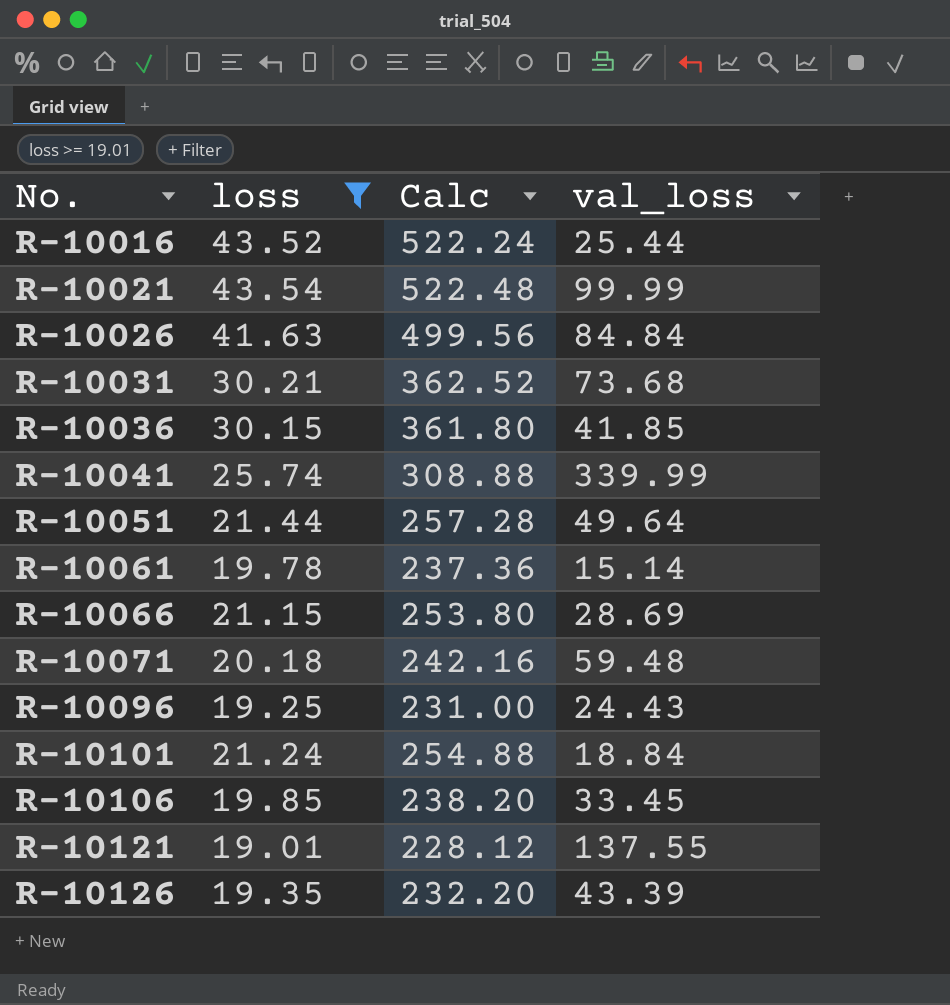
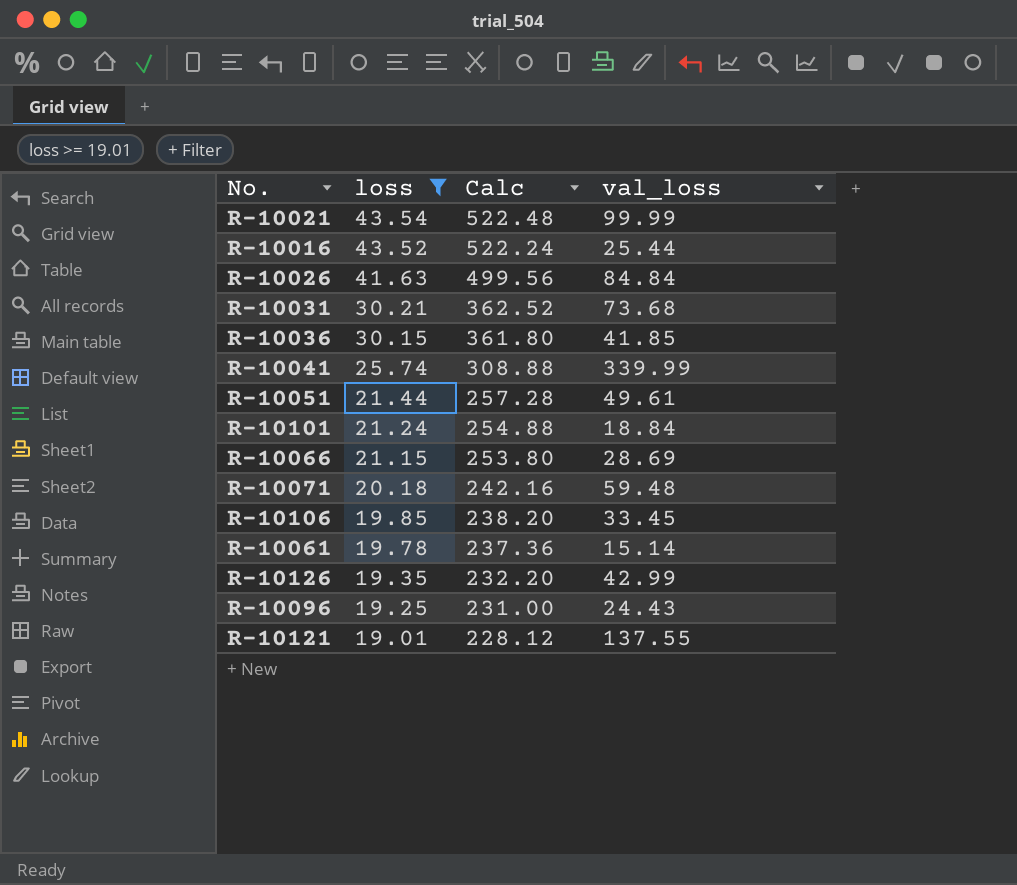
row order: No. ascending -> loss descending
R-10051 | val_loss: 49.64 -> 49.61
R-10126 | val_loss: 43.39 -> 42.99

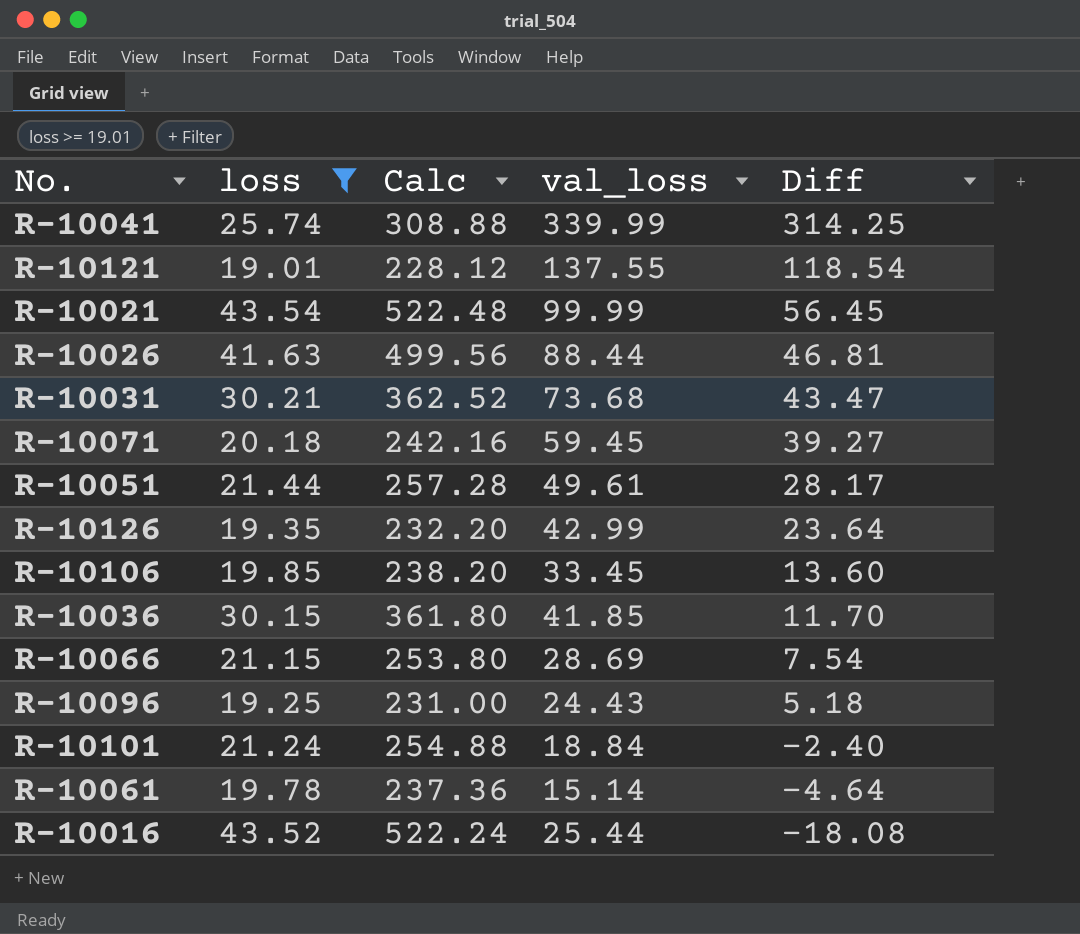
row order: loss descending -> Diff descending
column Diff | formula: none -> [val_loss] - [loss]
R-10026 | val_loss: 84.84 -> 88.44
R-10071 | val_loss: 59.48 -> 59.45

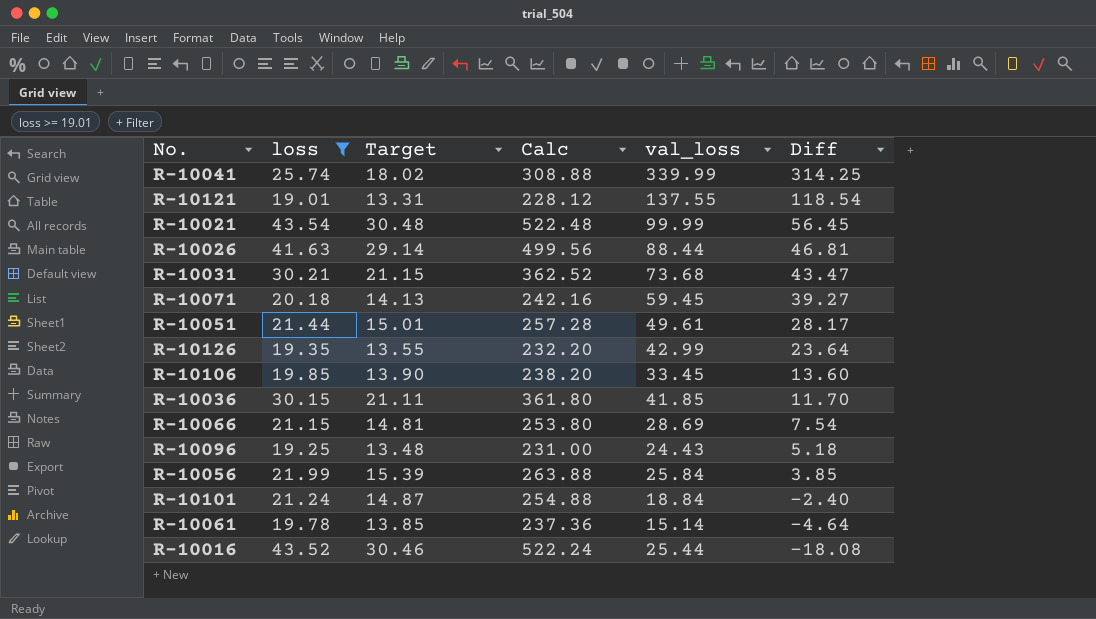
column Target | formula: none -> [loss] * 0.7
row R-10056: none -> 21.99 | 15.39 | 263.88 | 25.84 | 3.85

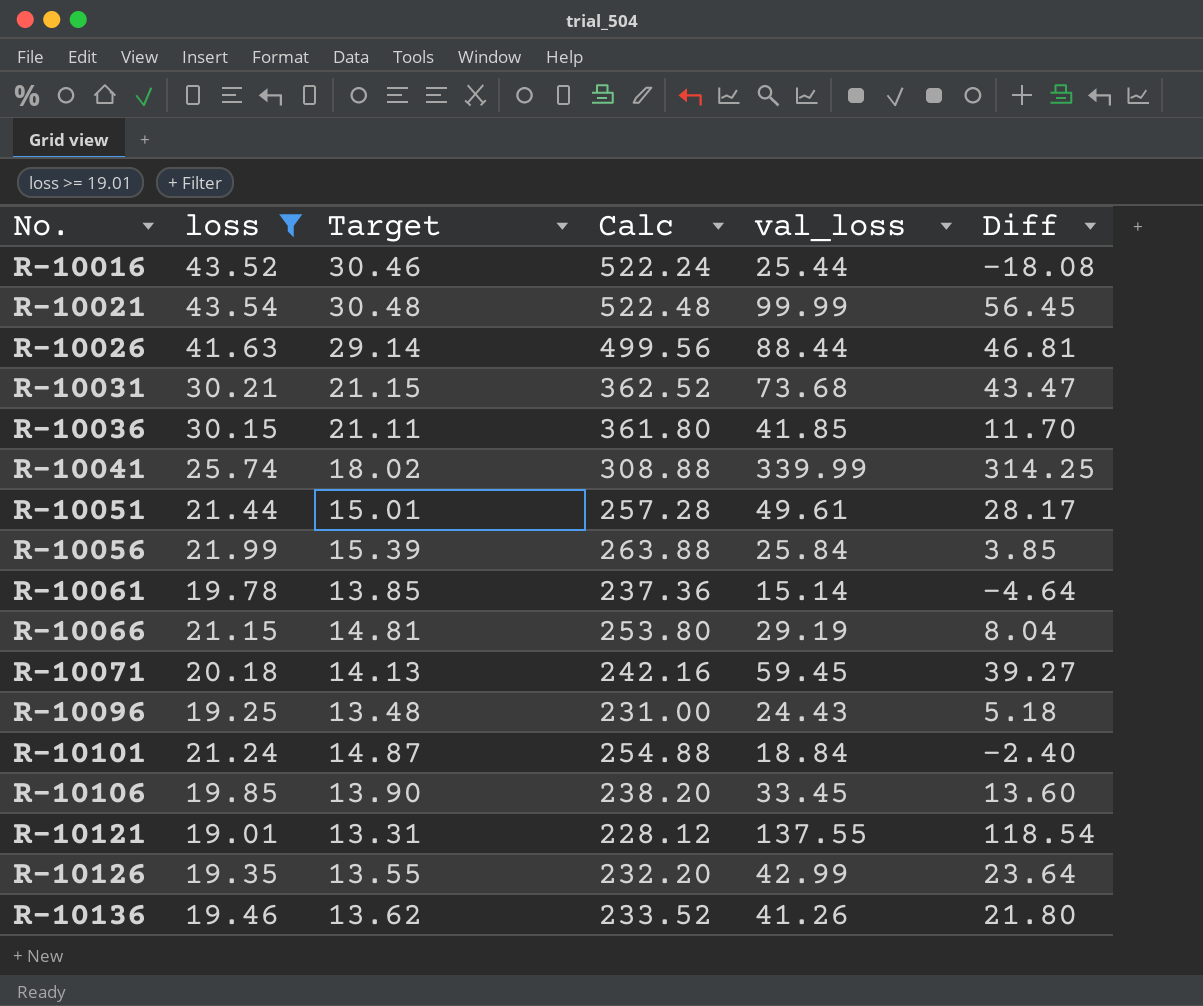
row order: Diff descending -> No. ascending
R-10066 | val_loss: 28.69 -> 29.19
R-10066 | Diff: 7.54 -> 8.04
row R-10136: none -> 19.46 | 13.62 | 233.52 | 41.26 | 21.80

